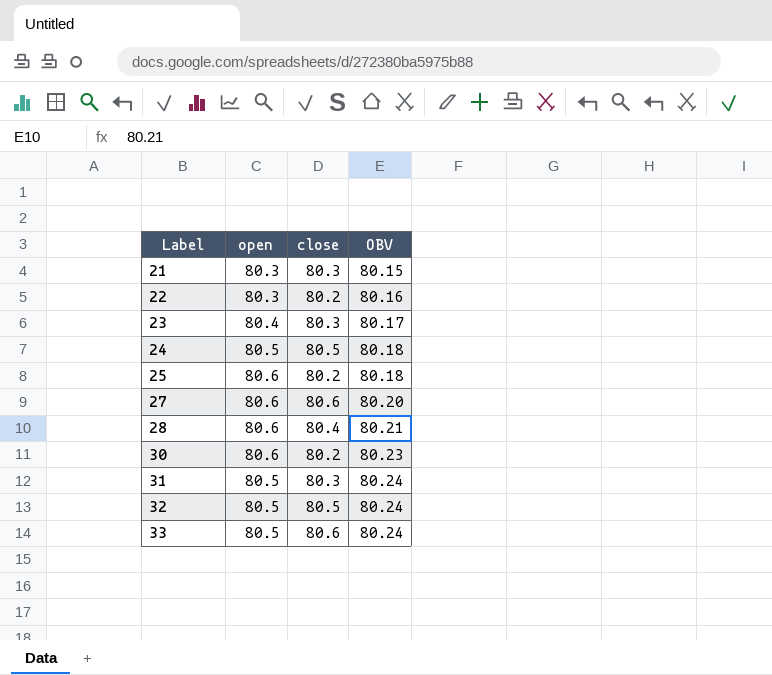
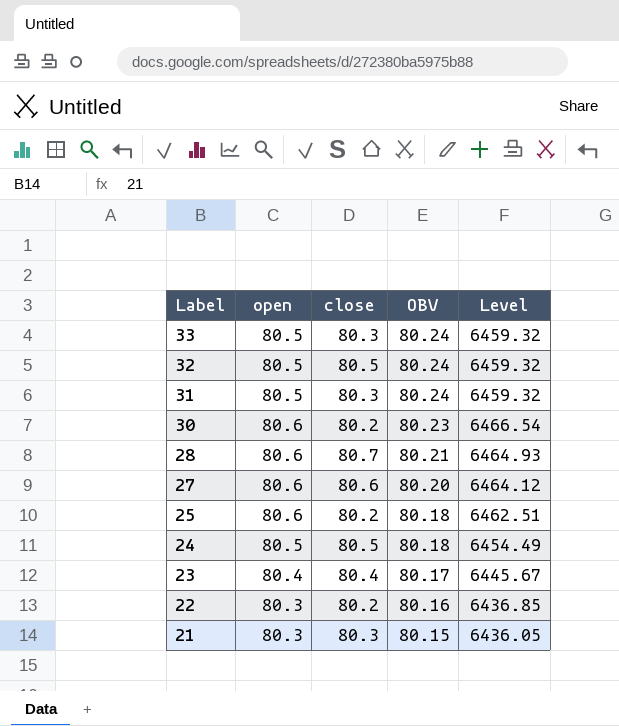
row order: Label ascending -> Label descending
column Level | formula: none -> [open] * [OBV]
33 | close: 80.6 -> 80.3
28 | close: 80.4 -> 80.7
23 | close: 80.3 -> 80.4

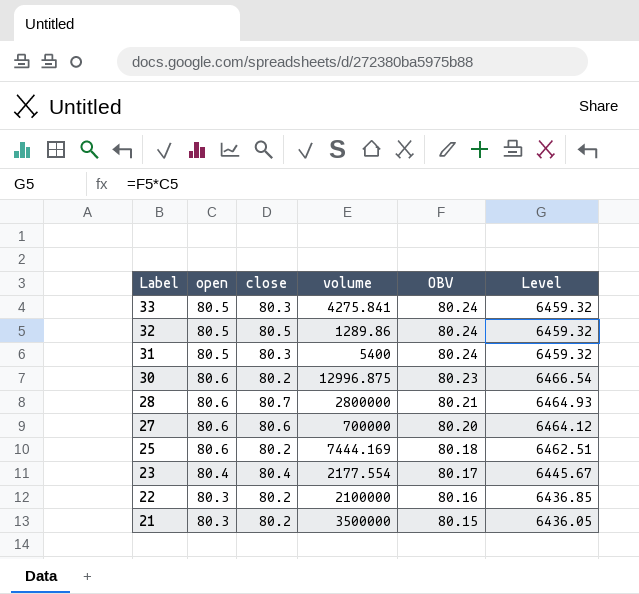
column volume | position: none -> 4
row 24: 80.5 | 80.5 | 80.18 | 6454.49 -> none
21 | close: 80.3 -> 80.2

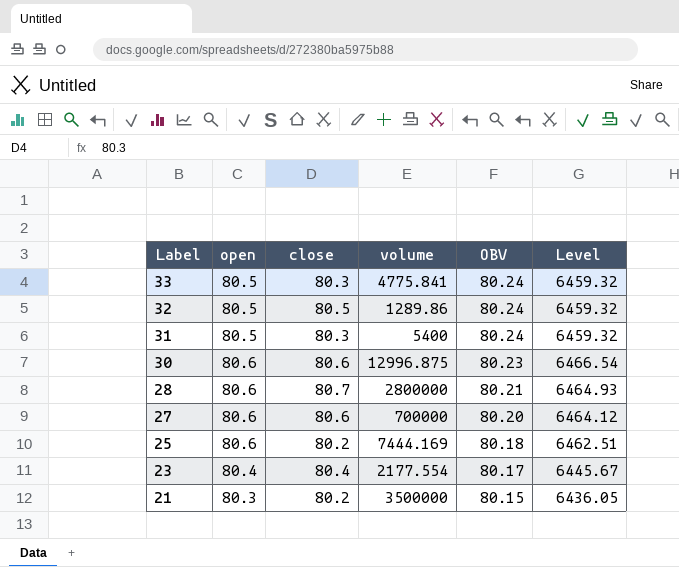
row 22: 80.3 | 80.2 | 2100000 | 80.16 | 6436.85 -> none
33 | volume: 4275.841 -> 4775.841
30 | close: 80.2 -> 80.6

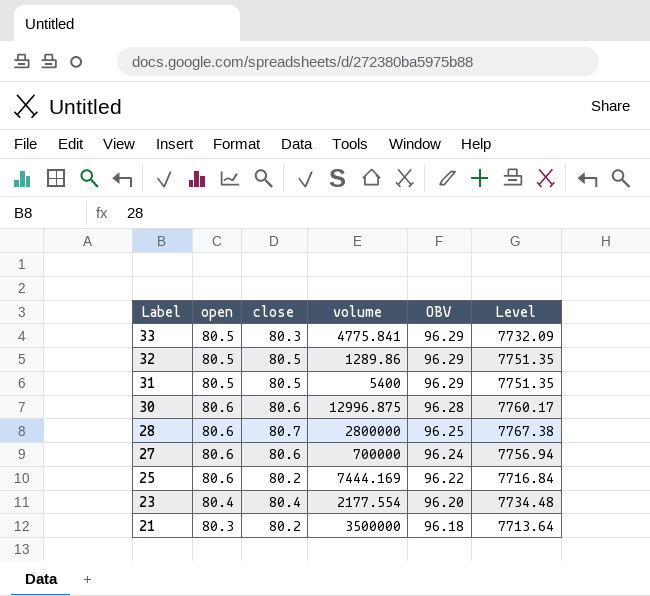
column Level | formula: [open] * [OBV] -> [close] * [OBV]
33 | OBV: 80.24 -> 96.29
32 | OBV: 80.24 -> 96.29
31 | close: 80.3 -> 80.5
31 | OBV: 80.24 -> 96.29
30 | OBV: 80.23 -> 96.28
28 | OBV: 80.21 -> 96.25
27 | OBV: 80.20 -> 96.24
25 | OBV: 80.18 -> 96.22
23 | OBV: 80.17 -> 96.20
21 | OBV: 80.15 -> 96.18

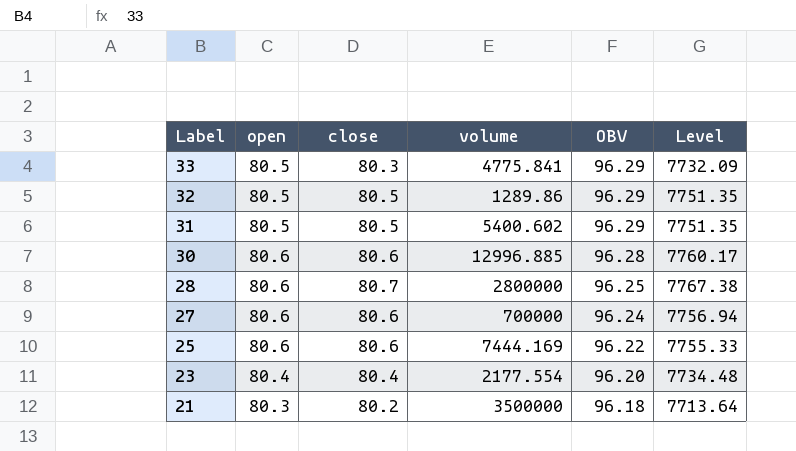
31 | volume: 5400 -> 5400.602
30 | volume: 12996.875 -> 12996.885
25 | close: 80.2 -> 80.6
25 | Level: 7716.84 -> 7755.33

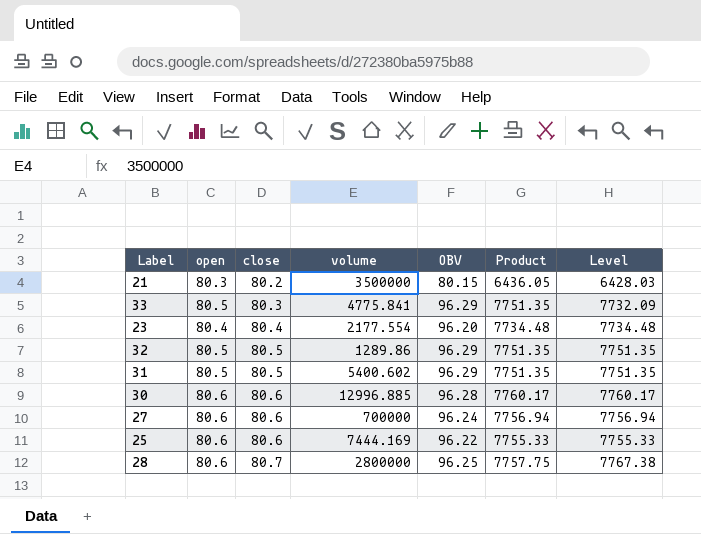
row order: Label descending -> close ascending
column Product | formula: none -> [open] * [OBV]
21 | OBV: 96.18 -> 80.15
21 | Level: 7713.64 -> 6428.03

